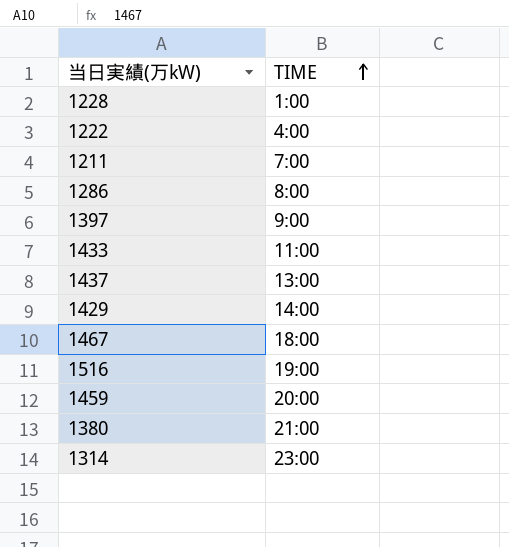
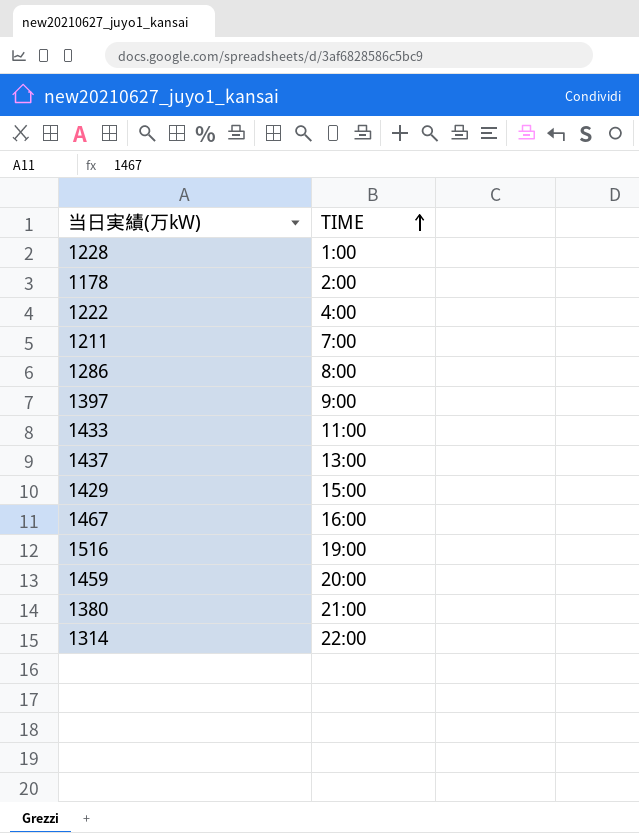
row 1178: none -> 2:00
1429 | TIME: 14:00 -> 15:00
1467 | TIME: 18:00 -> 16:00
1314 | TIME: 23:00 -> 22:00

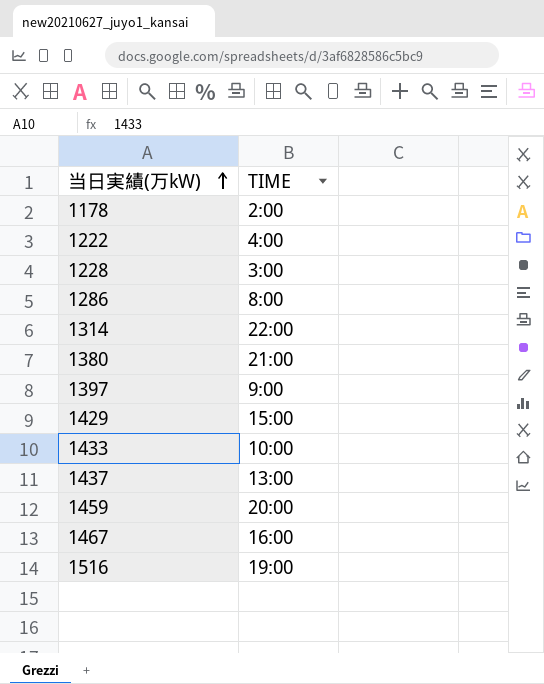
row order: TIME ascending -> 当日実績(万kW) ascending
row 1211: 7:00 -> none
1228 | TIME: 1:00 -> 3:00
1433 | TIME: 11:00 -> 10:00

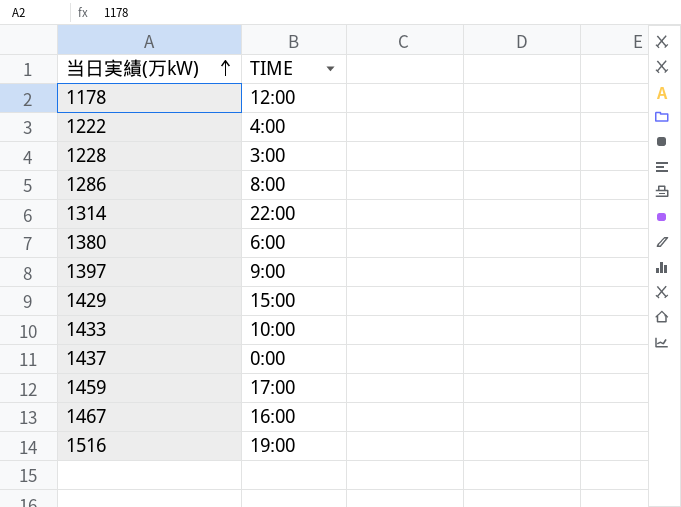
1178 | TIME: 2:00 -> 12:00
1380 | TIME: 21:00 -> 6:00
1437 | TIME: 13:00 -> 0:00
1459 | TIME: 20:00 -> 17:00

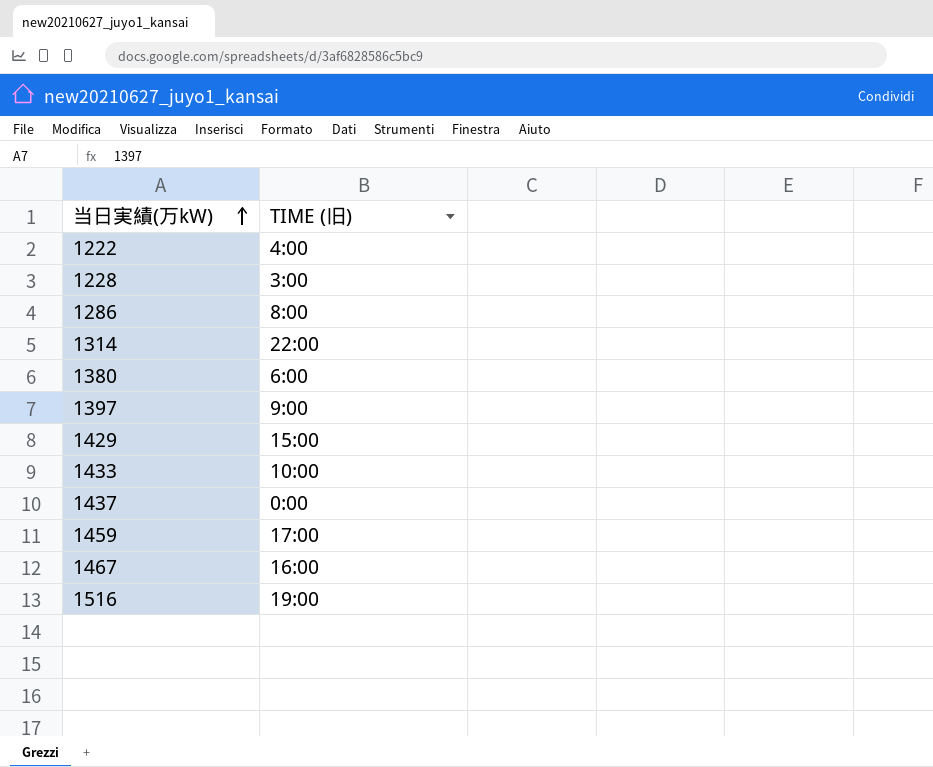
column name: TIME -> TIME (旧)
row 1178: 12:00 -> none

